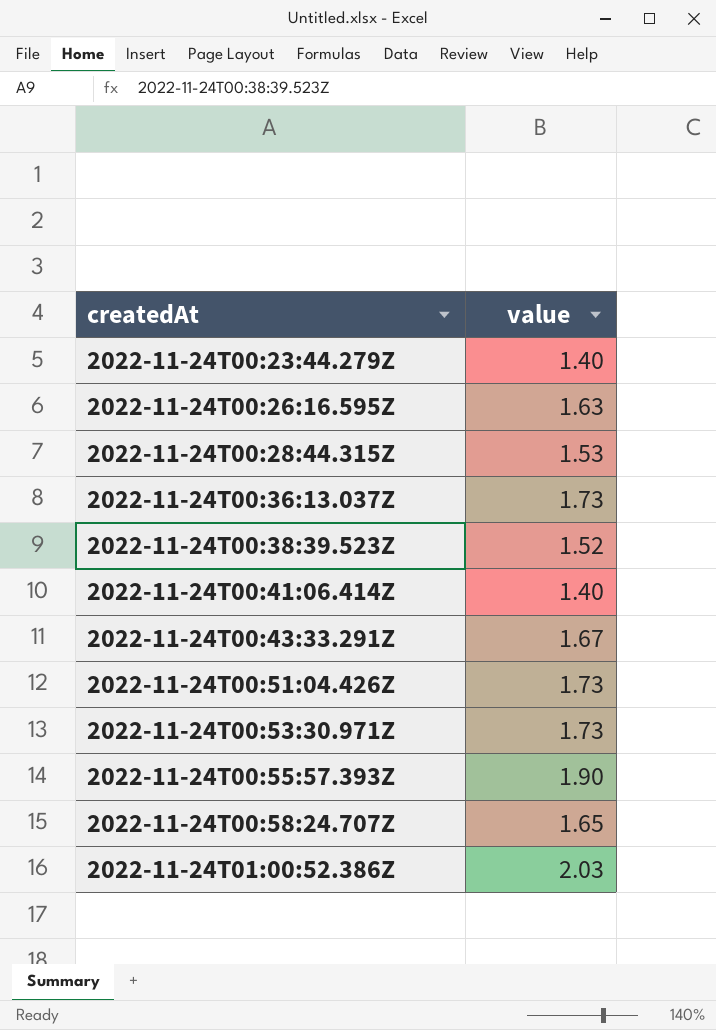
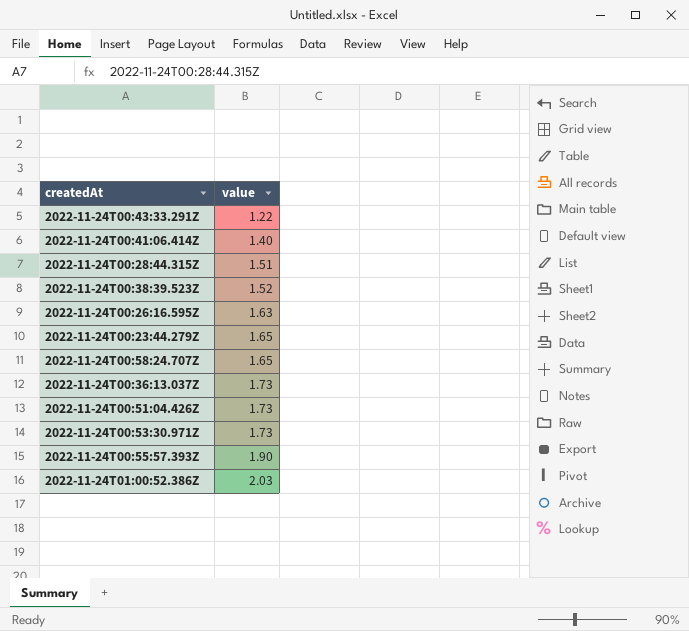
row order: createdAt ascending -> value ascending
2022-11-24T00:43:33.291Z | value: 1.67 -> 1.22
2022-11-24T00:28:44.315Z | value: 1.53 -> 1.51
2022-11-24T00:23:44.279Z | value: 1.40 -> 1.65

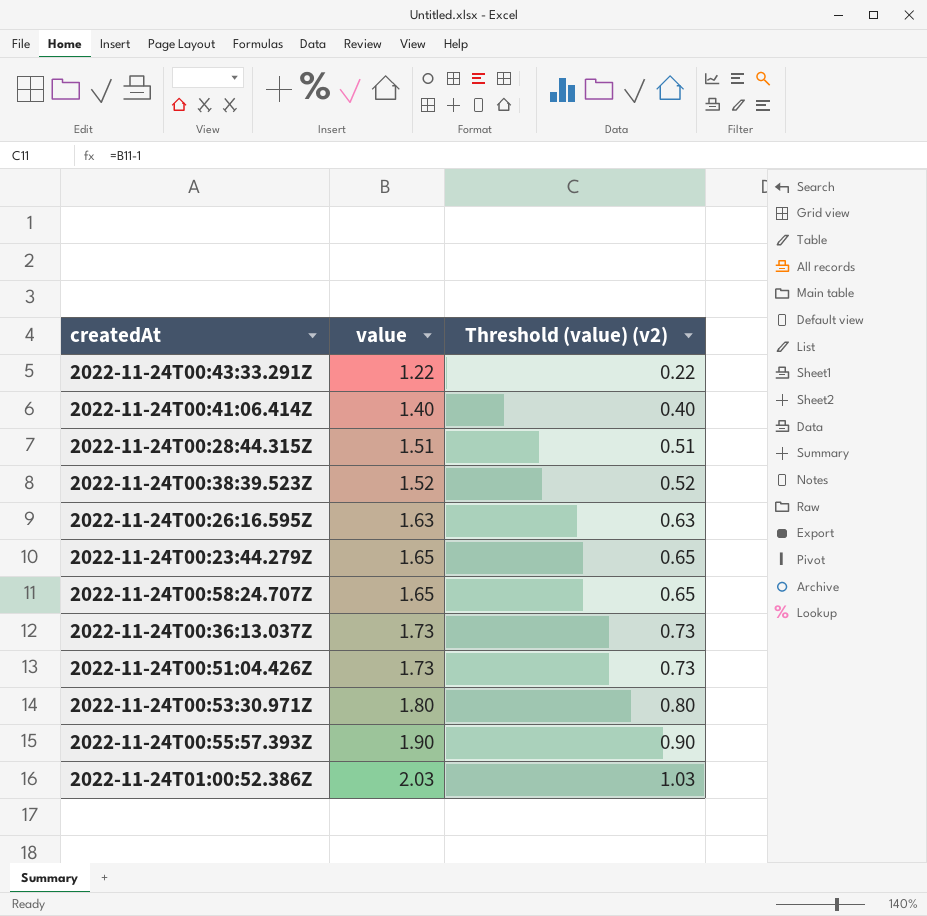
column Threshold (value) (v2) | formula: none -> [value] - 1
2022-11-24T00:53:30.971Z | value: 1.73 -> 1.80

